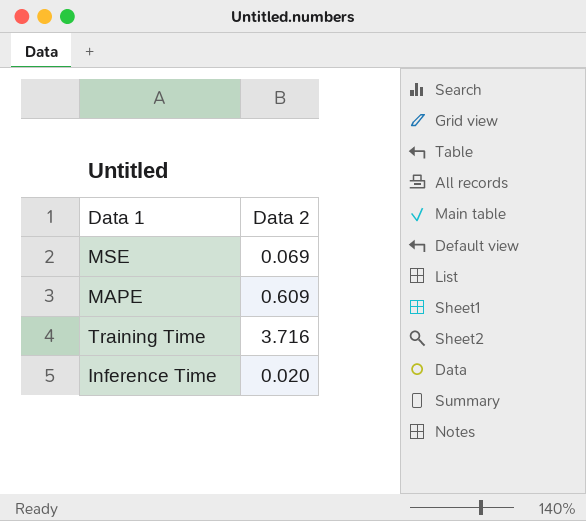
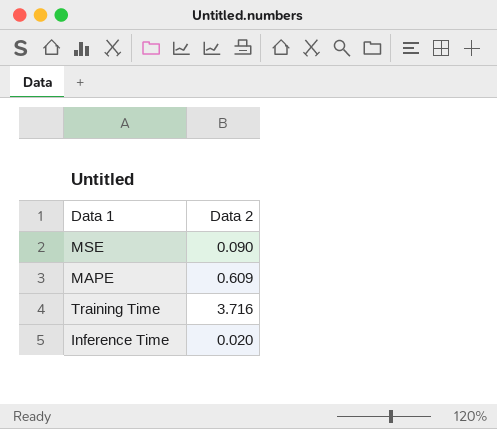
MSE | Data 2: 0.069 -> 0.090

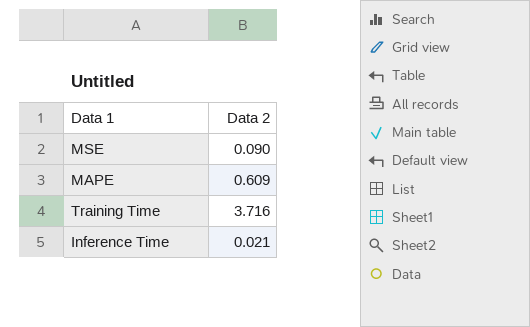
Inference Time | Data 2: 0.020 -> 0.021

